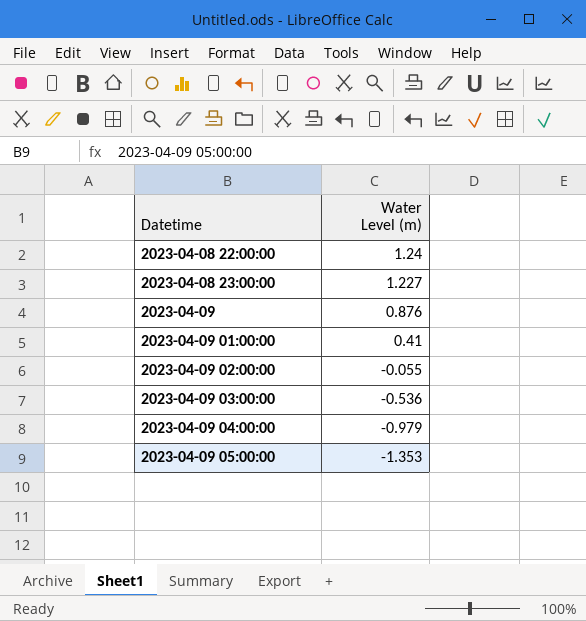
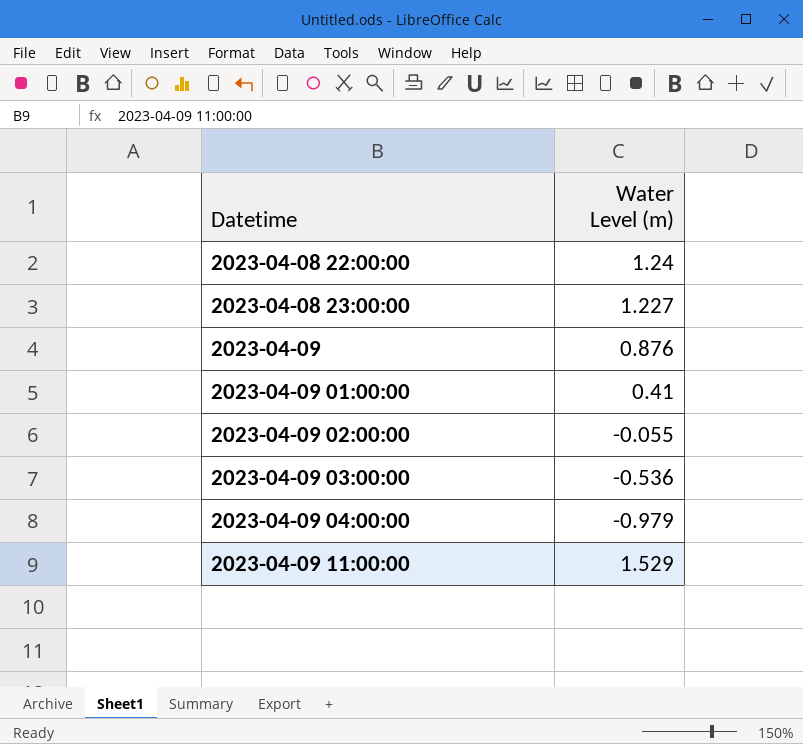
row 2023-04-09 05:00:00: -1.353 -> none
row 2023-04-09 11:00:00: none -> 1.529

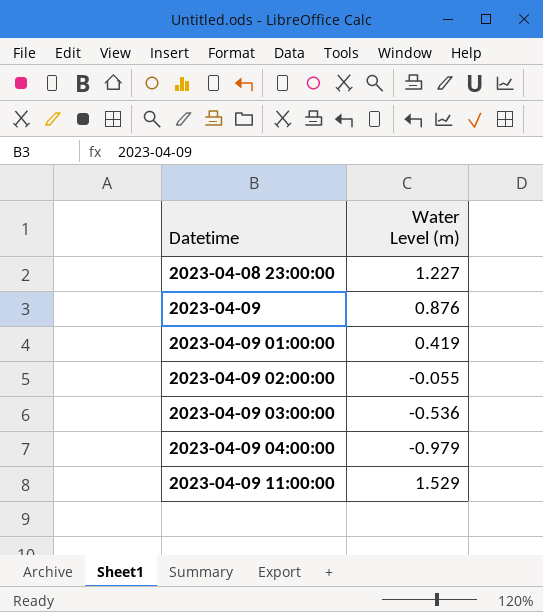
row 2023-04-08 22:00:00: 1.24 -> none
2023-04-09 01:00:00 | Water Level (m): 0.41 -> 0.419

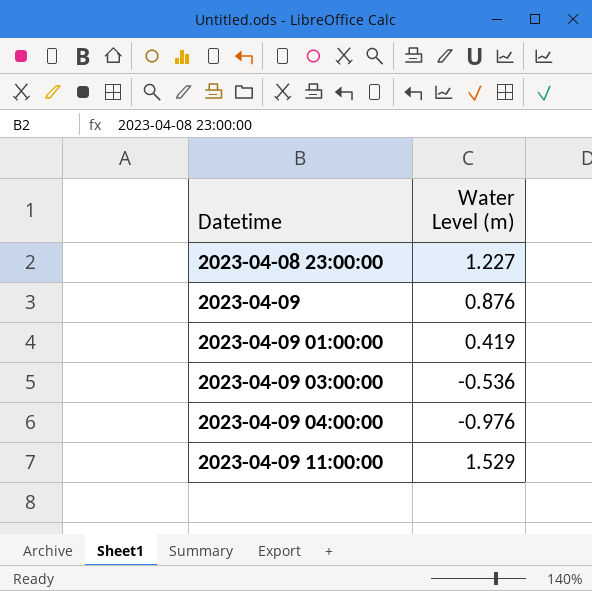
row 2023-04-09 02:00:00: -0.055 -> none
2023-04-09 04:00:00 | Water Level (m): -0.979 -> -0.976

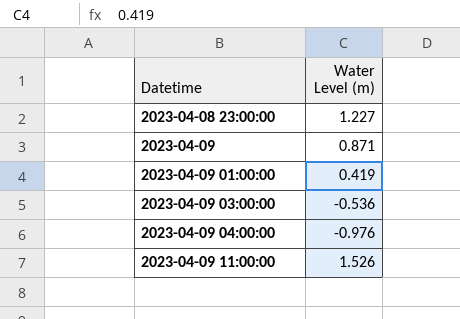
2023-04-09 | Water Level (m): 0.876 -> 0.871
2023-04-09 11:00:00 | Water Level (m): 1.529 -> 1.526

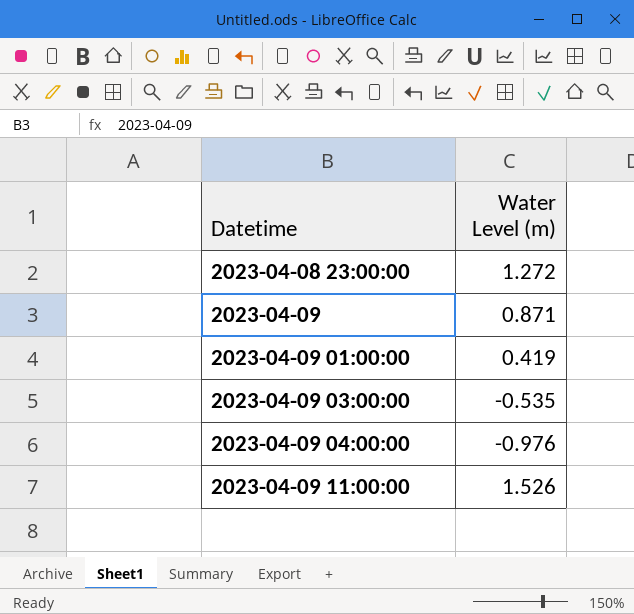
2023-04-08 23:00:00 | Water Level (m): 1.227 -> 1.272
2023-04-09 03:00:00 | Water Level (m): -0.536 -> -0.535

